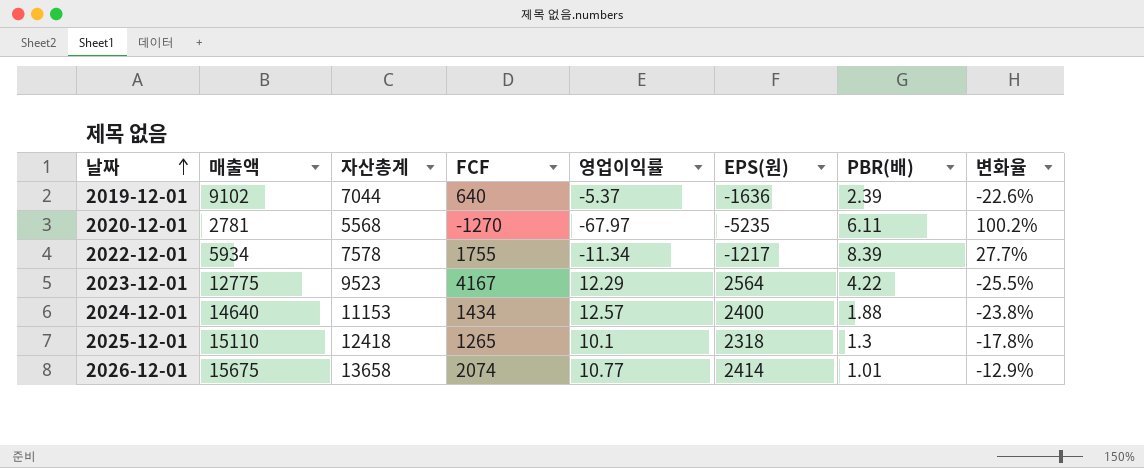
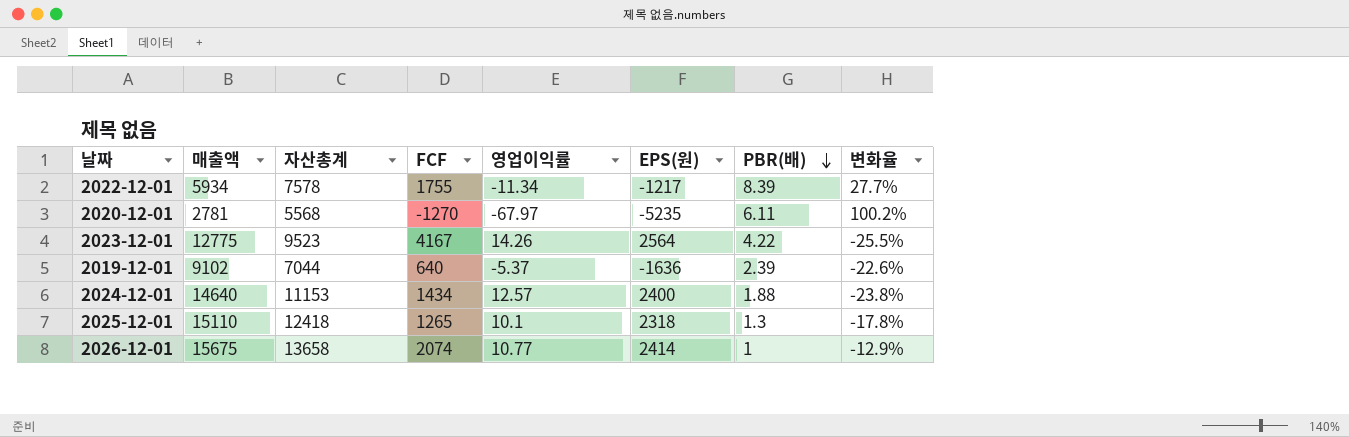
row order: 날짜 ascending -> PBR(배) descending
2023-12-01 | 영업이익률: 12.29 -> 14.26
2026-12-01 | PBR(배): 1.01 -> 1

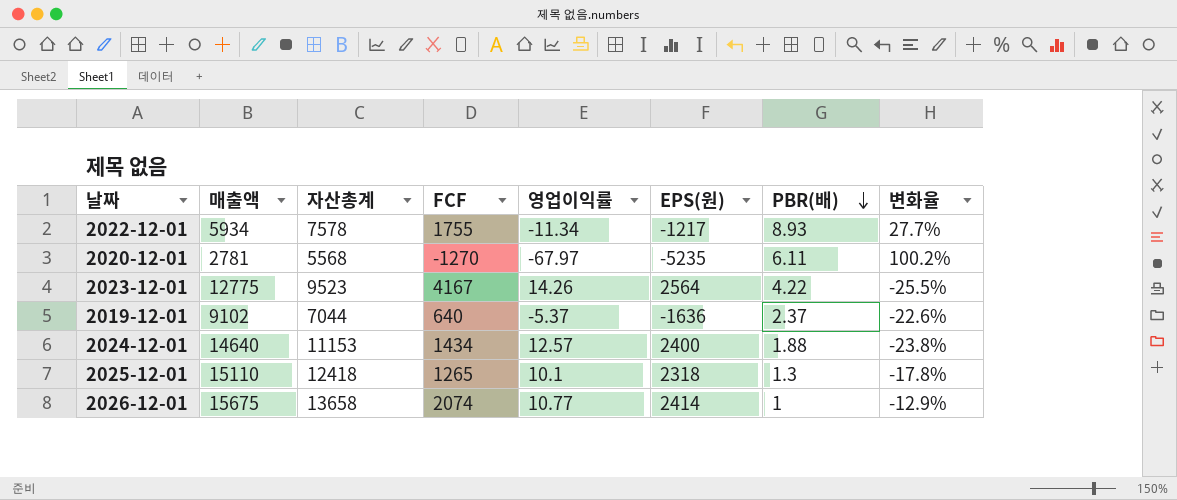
2022-12-01 | PBR(배): 8.39 -> 8.93
2019-12-01 | PBR(배): 2.39 -> 2.37

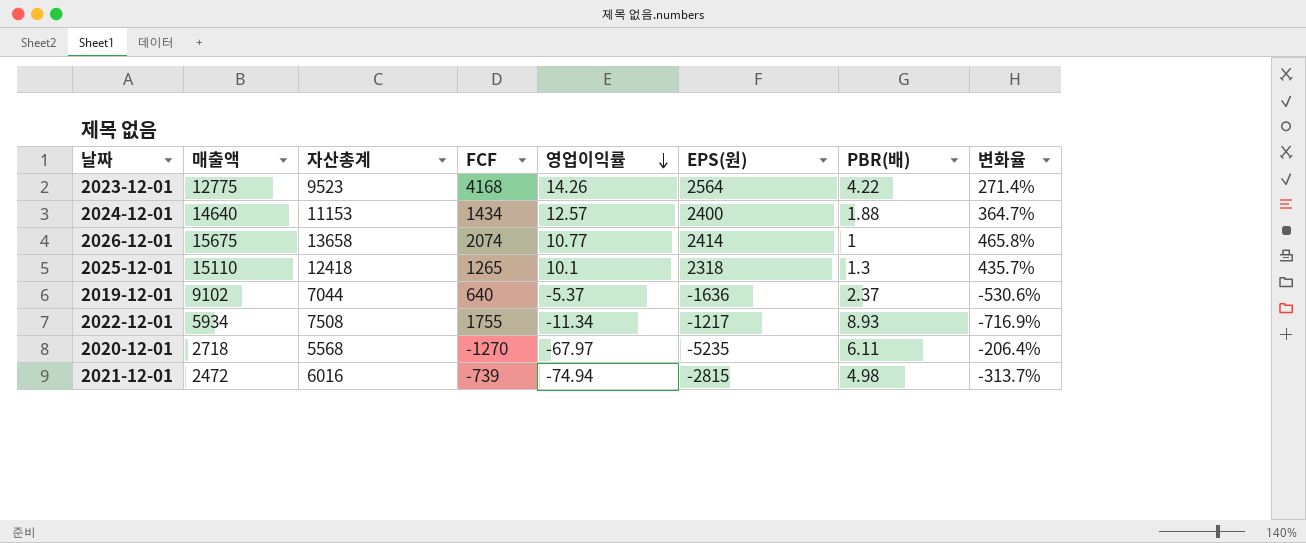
row order: PBR(배) descending -> 영업이익률 descending
column 변화율 | formula: ([자산총계] - [매출액]) / [매출액] -> ([자산총계] - [EPS(원)]) / [EPS(원)]
2023-12-01 | FCF: 4167 -> 4168
2022-12-01 | 자산총계: 7578 -> 7508
2020-12-01 | 매출액: 2781 -> 2718
row 2021-12-01: none -> 2472 | 6016 | -739 | -74.94 | -2815 | 4.98 | -313.7%

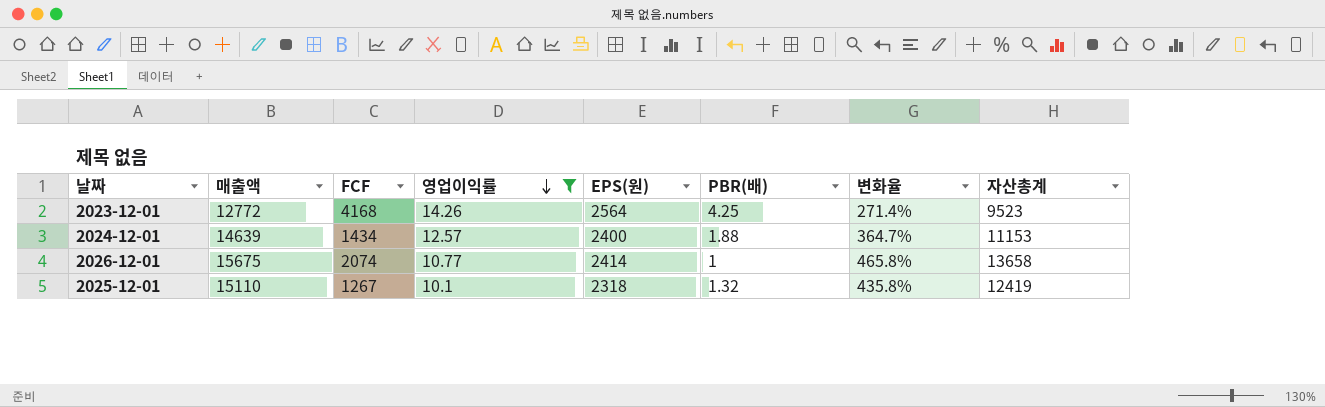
filter: none -> 영업이익률 >= 10.1
column 자산총계 | position: 3 -> 8
2023-12-01 | 매출액: 12775 -> 12772
2023-12-01 | PBR(배): 4.22 -> 4.25
2024-12-01 | 매출액: 14640 -> 14639
2025-12-01 | FCF: 1265 -> 1267
2025-12-01 | PBR(배): 1.3 -> 1.32
2025-12-01 | 변화율: 435.7% -> 435.8%
2025-12-01 | 자산총계: 12418 -> 12419

